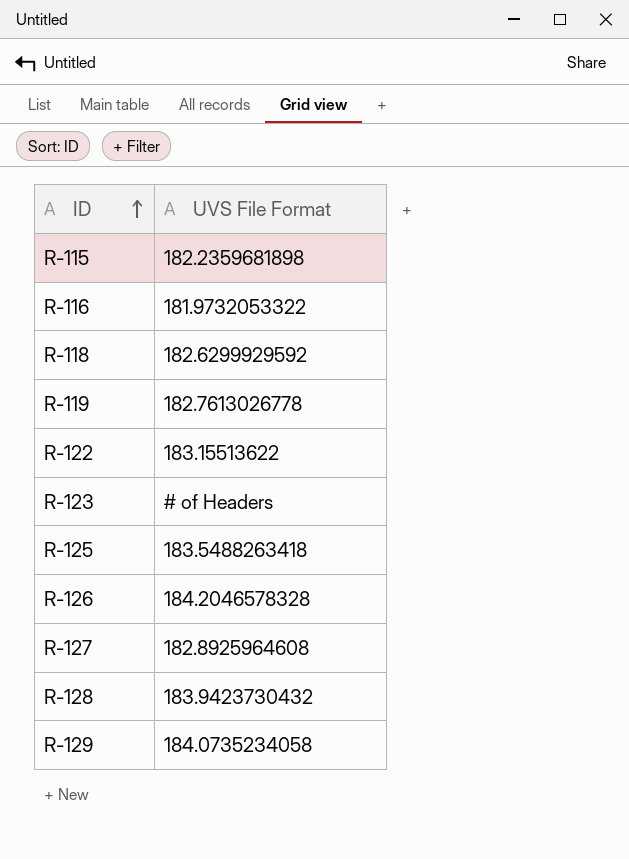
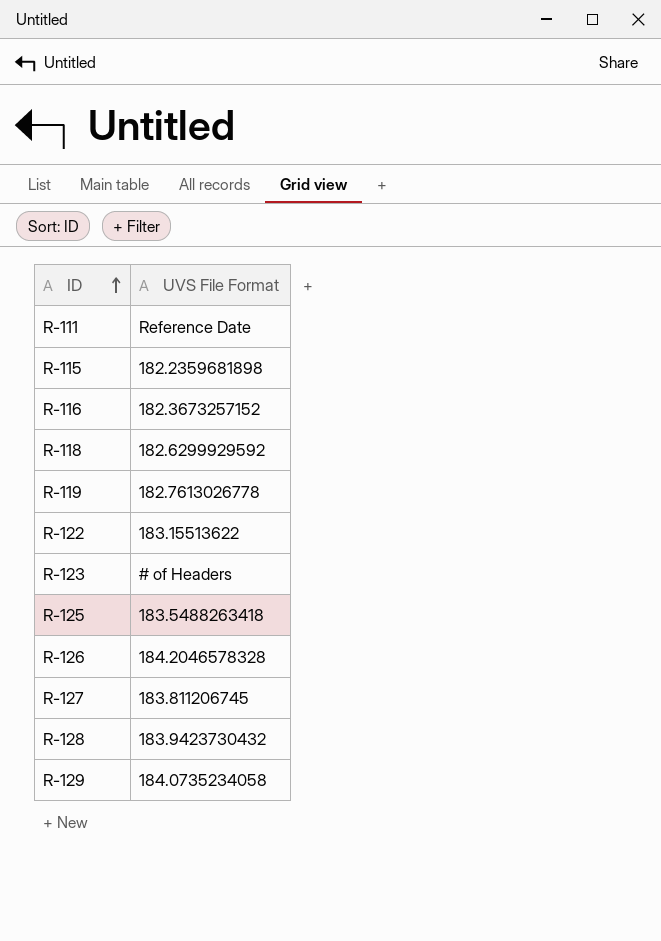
row R-111: none -> Reference Date
R-116 | UVS File Format: 181.9732053322 -> 182.3673257152
R-127 | UVS File Format: 182.8925964608 -> 183.811206745

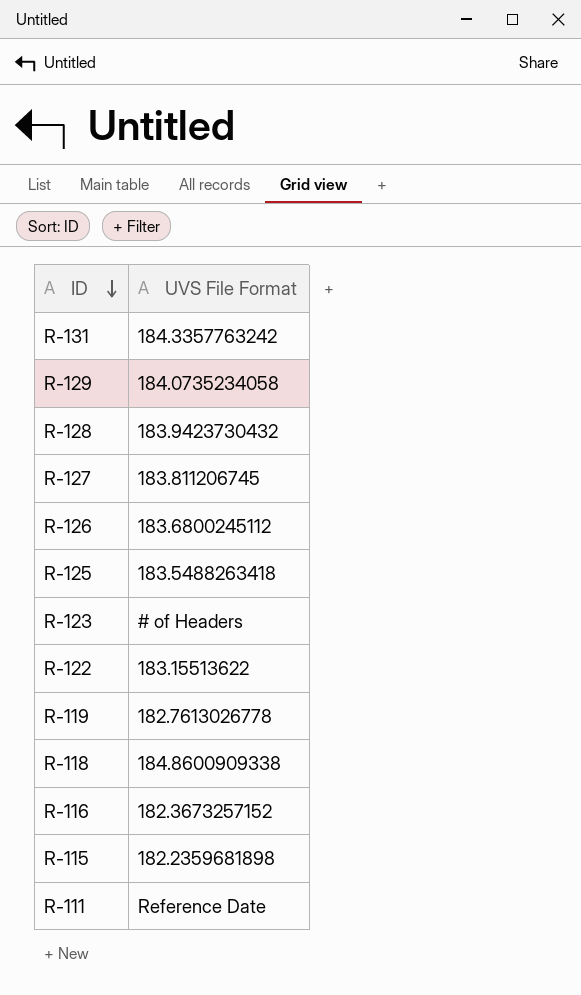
row order: ID ascending -> ID descending
row R-131: none -> 184.3357763242
R-126 | UVS File Format: 184.2046578328 -> 183.6800245112
R-118 | UVS File Format: 182.6299929592 -> 184.8600909338

